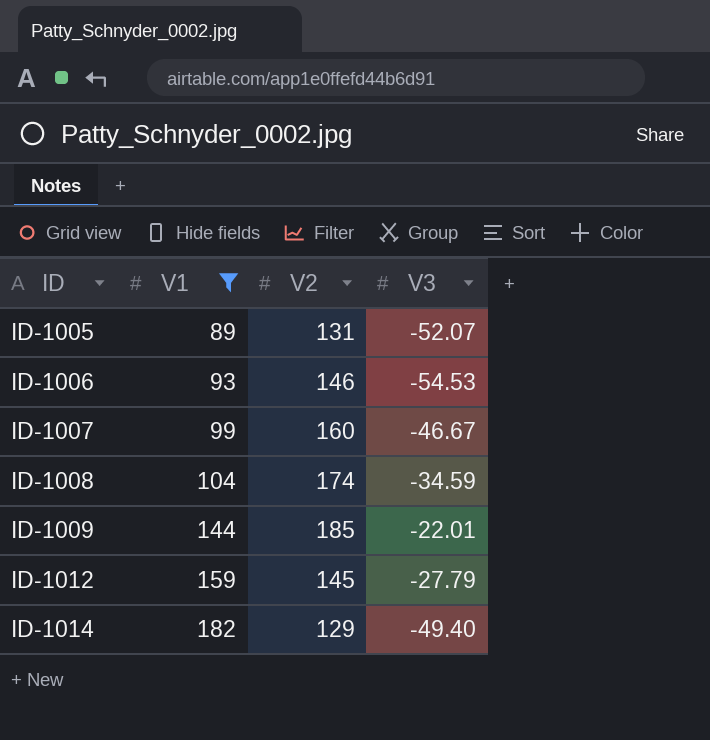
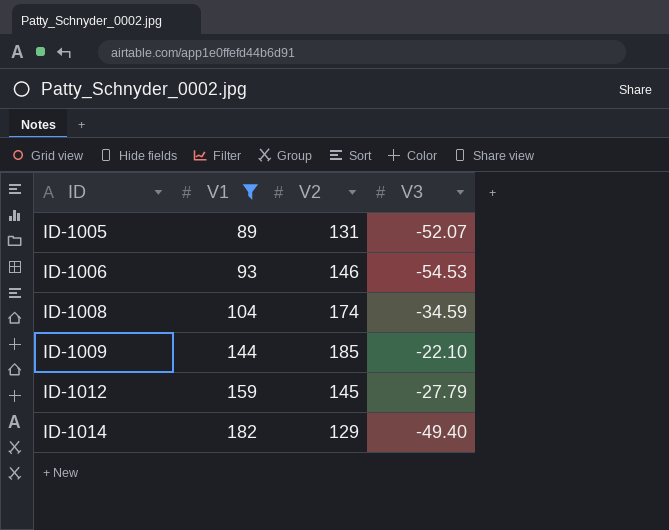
row ID-1007: 99 | 160 | -46.67 -> none
ID-1009 | V3: -22.01 -> -22.10

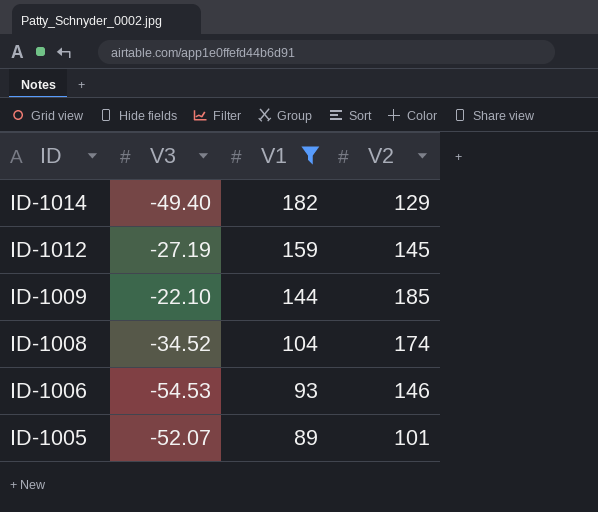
row order: ID ascending -> ID descending
column V3 | position: 4 -> 2
ID-1012 | V3: -27.79 -> -27.19
ID-1008 | V3: -34.59 -> -34.52
ID-1005 | V2: 131 -> 101

